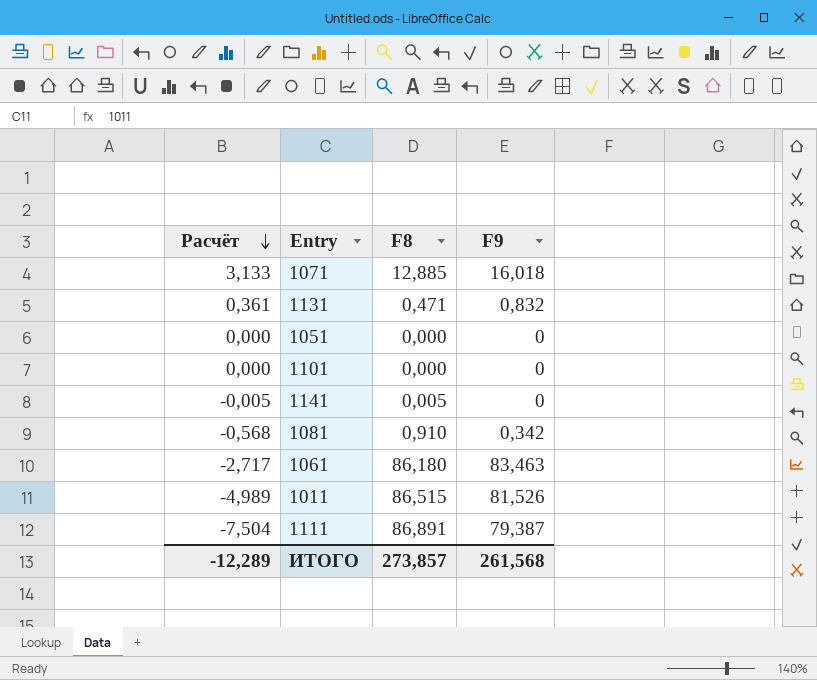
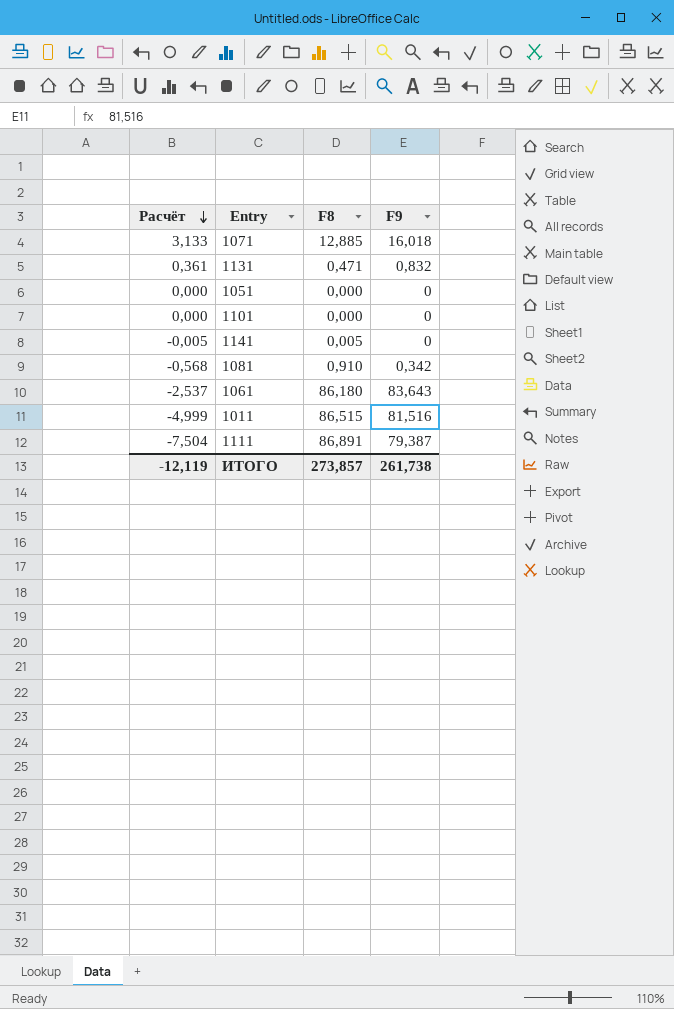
1061 | Расчёт: -2,717 -> -2,537
1061 | F9: 83,463 -> 83,643
1011 | Расчёт: -4,989 -> -4,999
1011 | F9: 81,526 -> 81,516
ИТОГО | Расчёт: -12,289 -> -12,119
ИТОГО | F9: 261,568 -> 261,738

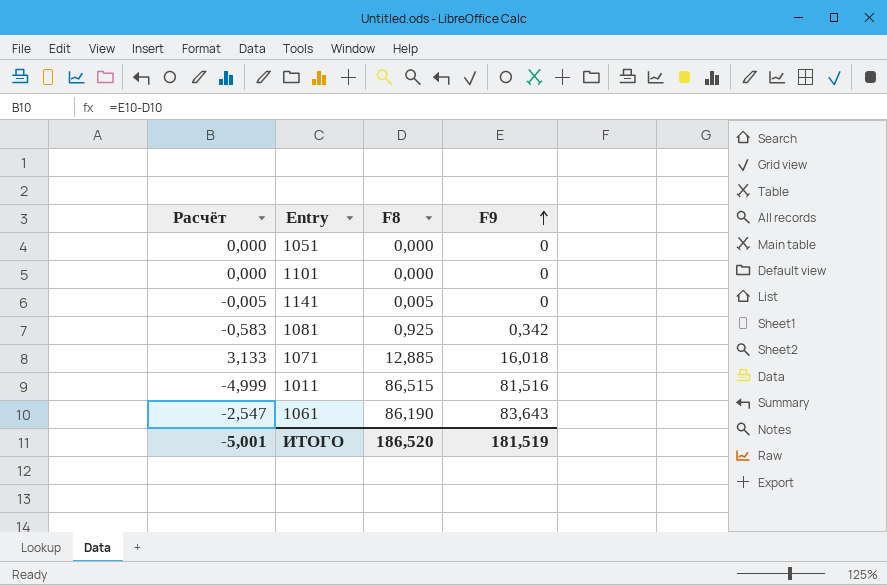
row order: Расчёт descending -> F9 ascending
row 1131: 0,361 | 0,471 | 0,832 -> none
row 1111: -7,504 | 86,891 | 79,387 -> none
1081 | Расчёт: -0,568 -> -0,583
1081 | F8: 0,910 -> 0,925
1061 | Расчёт: -2,537 -> -2,547
1061 | F8: 86,180 -> 86,190
ИТОГО | Расчёт: -12,119 -> -5,001
ИТОГО | F8: 273,857 -> 186,520
ИТОГО | F9: 261,738 -> 181,519

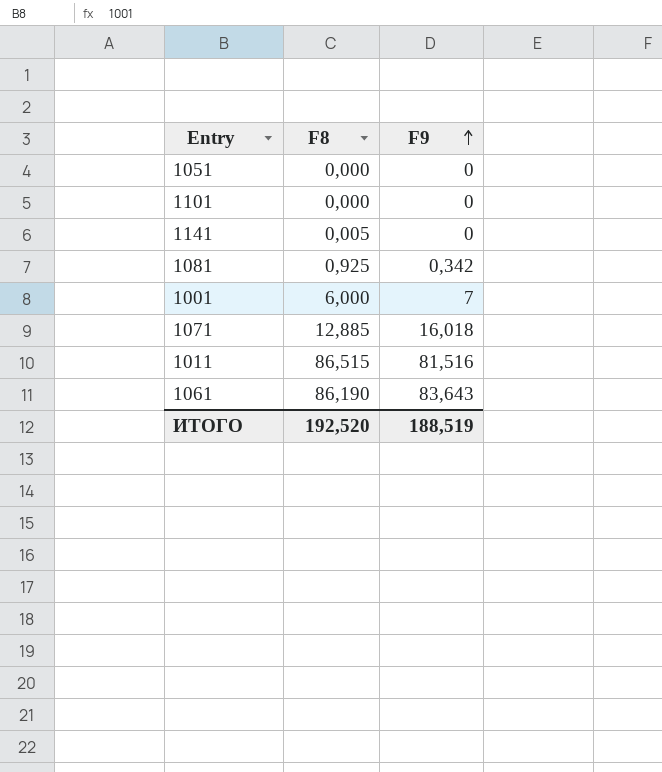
column Расчёт | formula: [F9] - [F8] -> none
row 1001: none -> 6,000 | 7
ИТОГО | F8: 186,520 -> 192,520
ИТОГО | F9: 181,519 -> 188,519

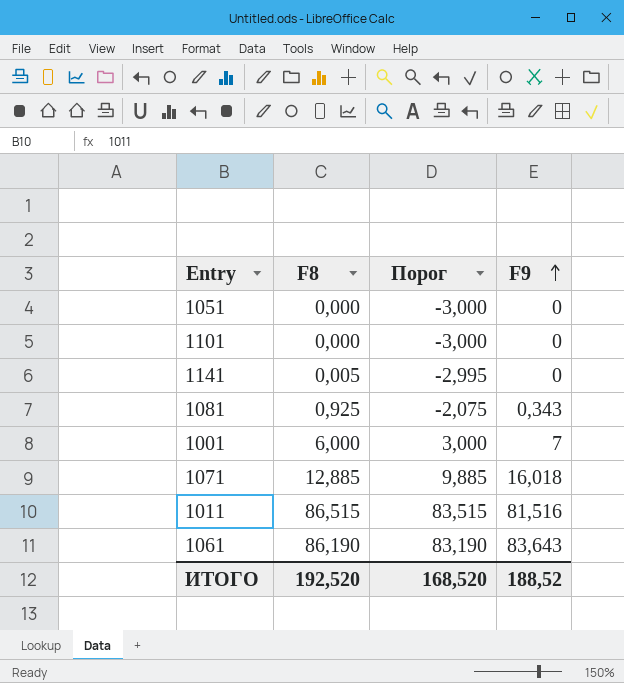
column Порог | formula: none -> [F8] - 3
1081 | F9: 0,342 -> 0,343
ИТОГО | F9: 188,519 -> 188,52

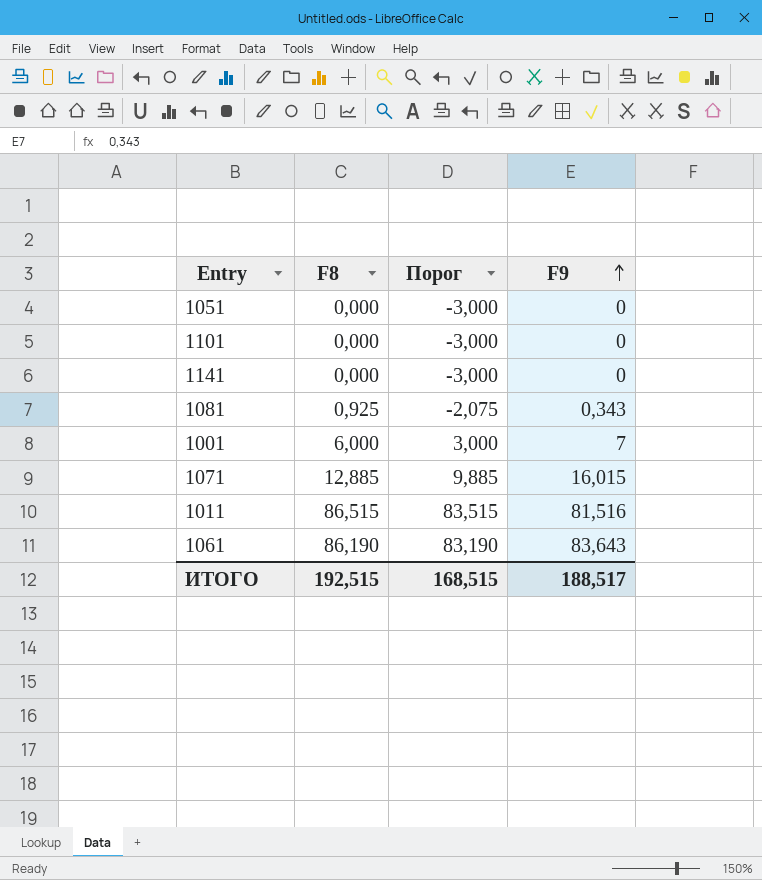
1141 | F8: 0,005 -> 0,000
1141 | Порог: -2,995 -> -3,000
1071 | F9: 16,018 -> 16,015
ИТОГО | F8: 192,520 -> 192,515
ИТОГО | Порог: 168,520 -> 168,515
ИТОГО | F9: 188,52 -> 188,517

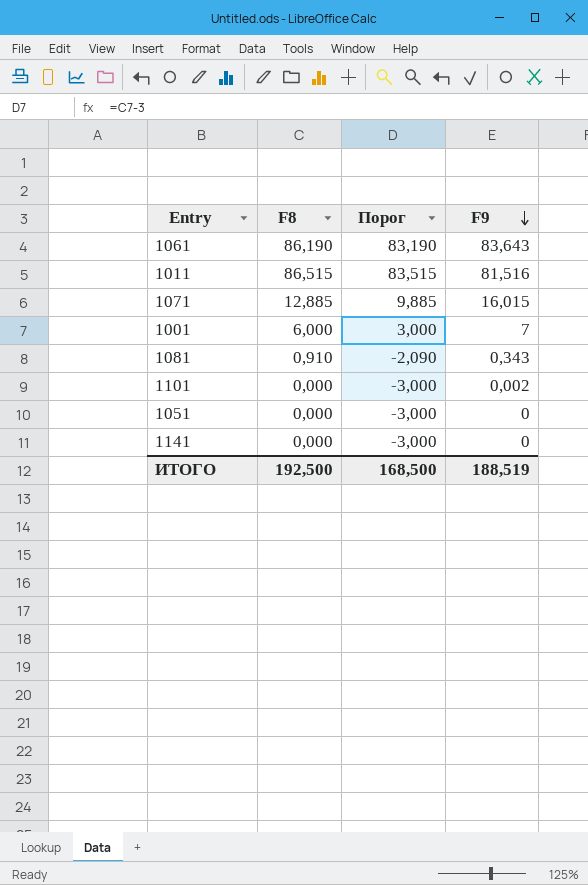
row order: F9 ascending -> F9 descending
1081 | F8: 0,925 -> 0,910
1081 | Порог: -2,075 -> -2,090
1101 | F9: 0 -> 0,002
ИТОГО | F8: 192,515 -> 192,500
ИТОГО | Порог: 168,515 -> 168,500
ИТОГО | F9: 188,517 -> 188,519

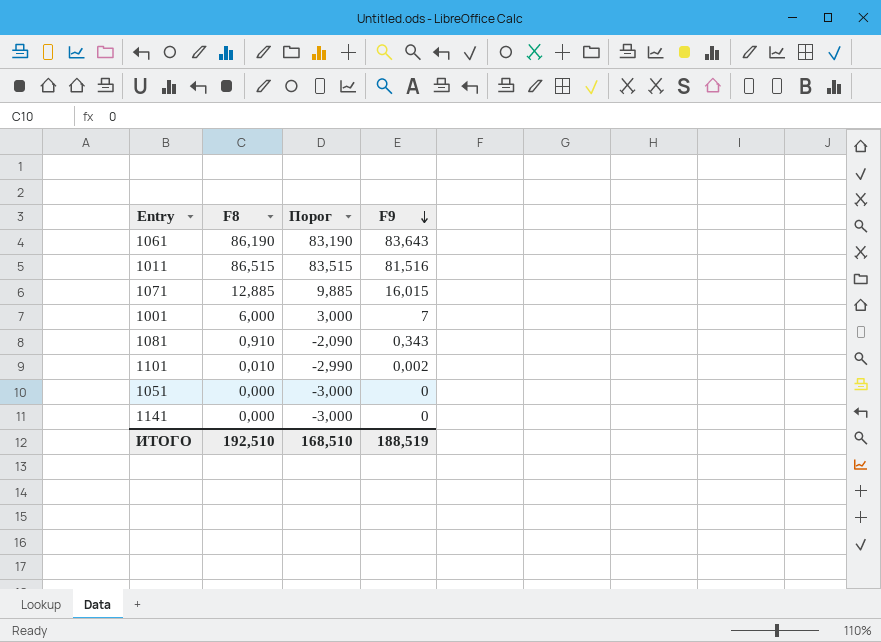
1101 | F8: 0,000 -> 0,010
1101 | Порог: -3,000 -> -2,990
ИТОГО | F8: 192,500 -> 192,510
ИТОГО | Порог: 168,500 -> 168,510

